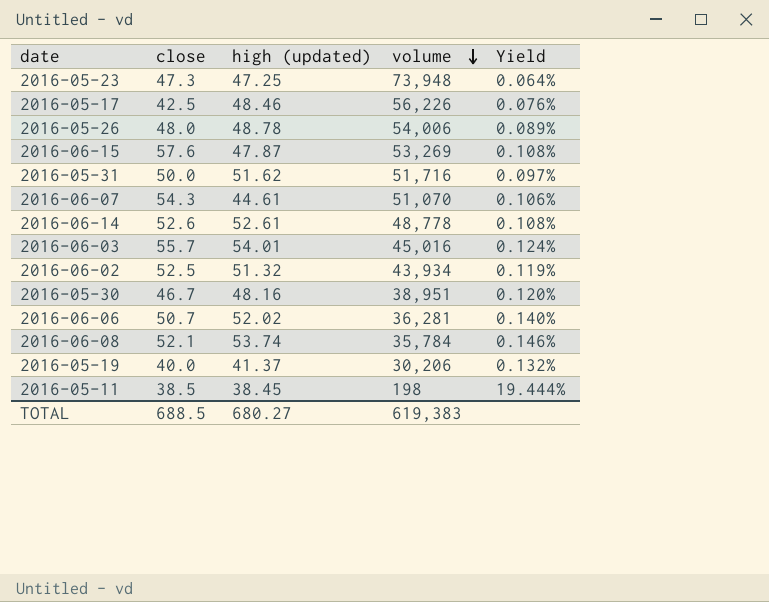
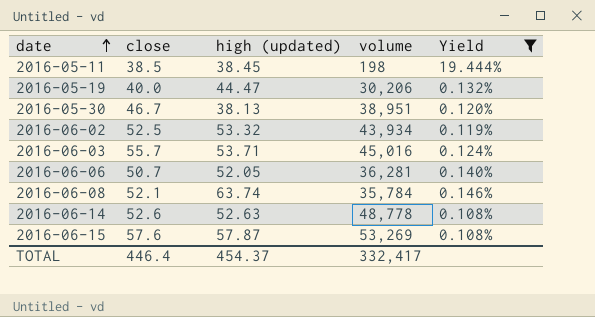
filter: none -> Yield >= 0.108%
row order: volume descending -> date ascending
2016-05-19 | high (updated): 41.37 -> 44.47
2016-05-30 | high (updated): 48.16 -> 38.13
2016-06-02 | high (updated): 51.32 -> 53.32
2016-06-03 | high (updated): 54.01 -> 53.71
2016-06-06 | high (updated): 52.02 -> 52.05
2016-06-08 | high (updated): 53.74 -> 63.74
2016-06-14 | high (updated): 52.61 -> 52.63
2016-06-15 | high (updated): 47.87 -> 57.87
TOTAL | close: 688.5 -> 446.4
TOTAL | high (updated): 680.27 -> 454.37
TOTAL | volume: 619,383 -> 332,417

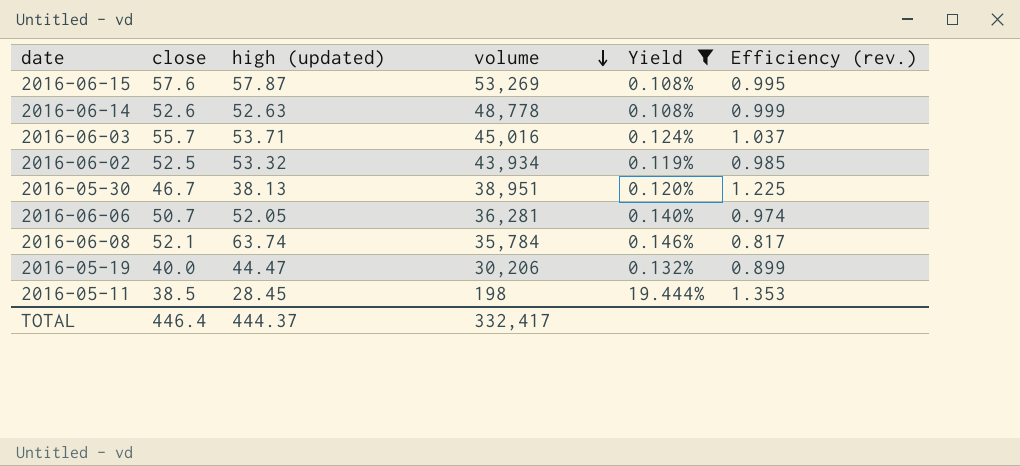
row order: date ascending -> volume descending
column Efficiency (rev.) | formula: none -> [close] / [high (updated)]
2016-05-11 | high (updated): 38.45 -> 28.45
TOTAL | high (updated): 454.37 -> 444.37

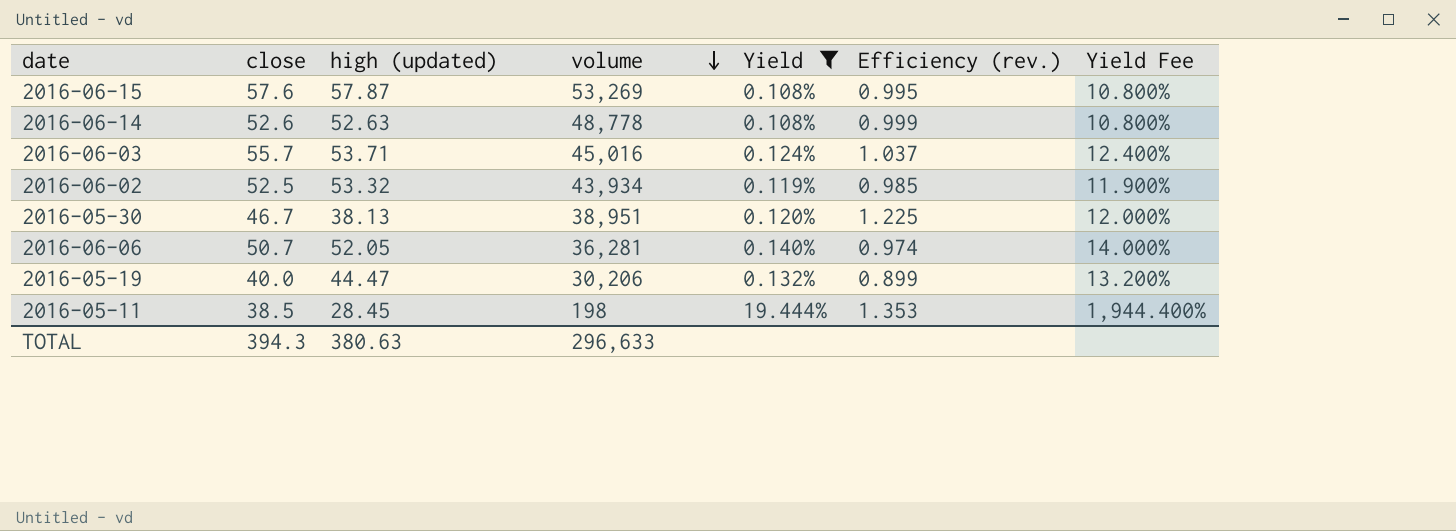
column Yield Fee | formula: none -> [Yield] * 100
row 2016-06-08: 52.1 | 63.74 | 35,784 | 0.146% | 0.817 -> none
TOTAL | close: 446.4 -> 394.3
TOTAL | high (updated): 444.37 -> 380.63
TOTAL | volume: 332,417 -> 296,633

